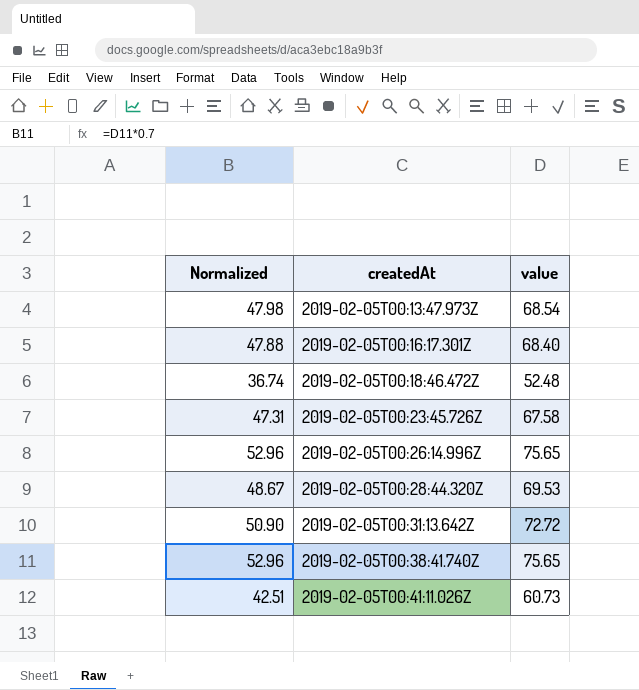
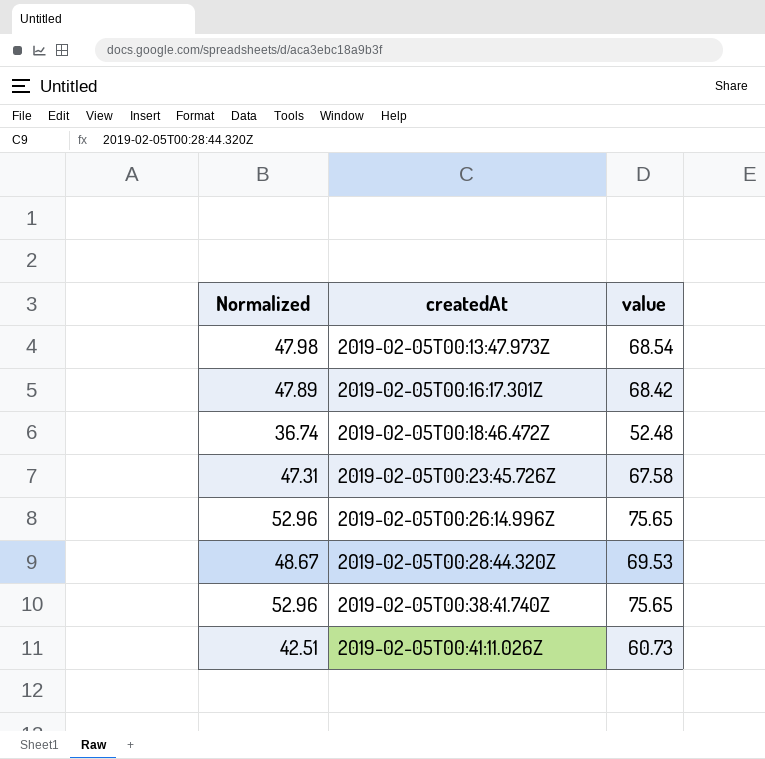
row 2019-02-05T00:31:13.642Z: 50.90 | 72.72 -> none
2019-02-05T00:16:17.301Z | Normalized: 47.88 -> 47.89
2019-02-05T00:16:17.301Z | value: 68.40 -> 68.42

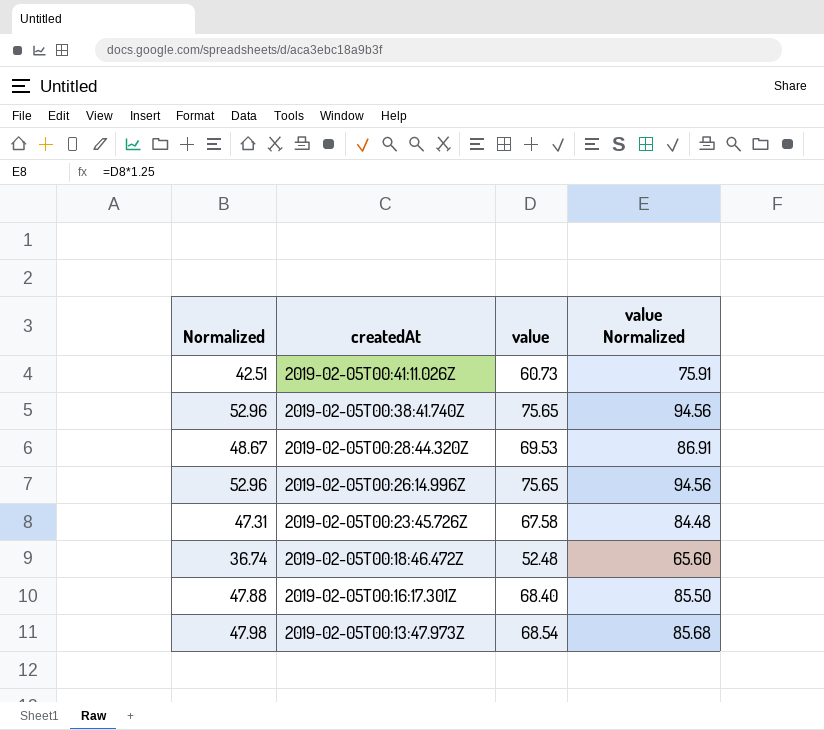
row order: createdAt ascending -> createdAt descending
column value Normalized | formula: none -> [value] * 1.25
2019-02-05T00:16:17.301Z | Normalized: 47.89 -> 47.88
2019-02-05T00:16:17.301Z | value: 68.42 -> 68.40

